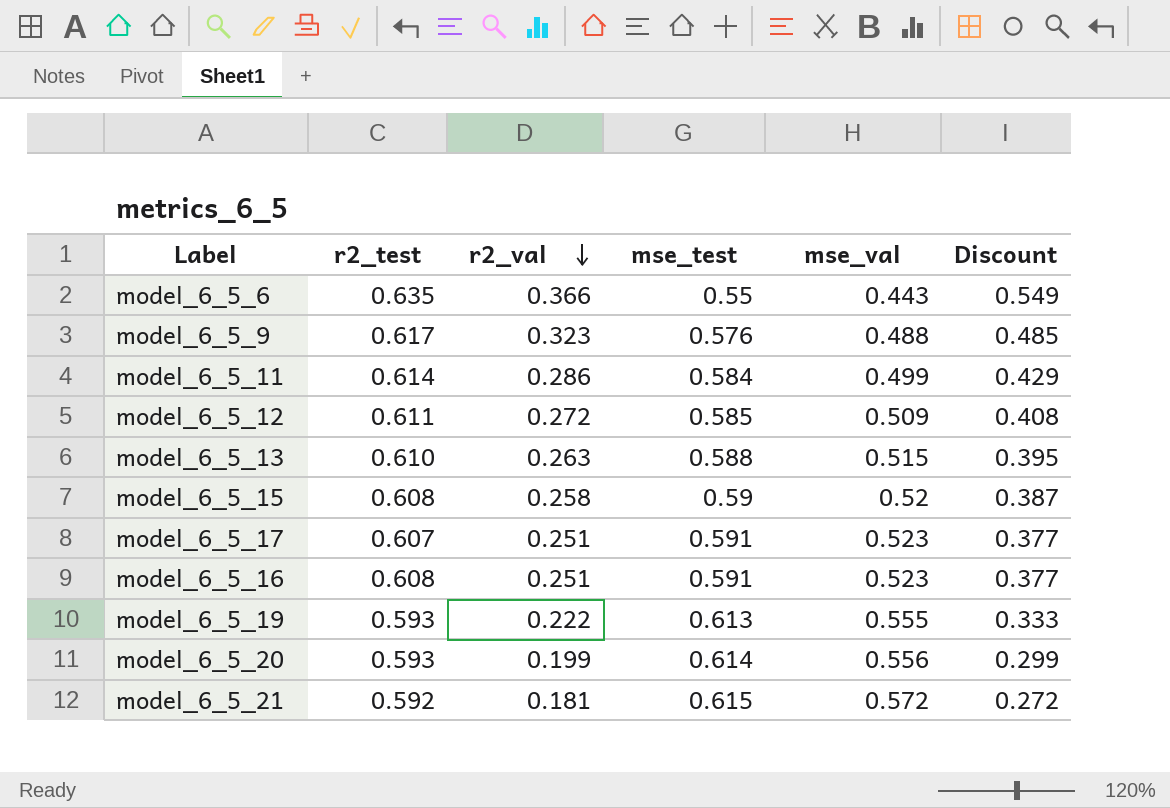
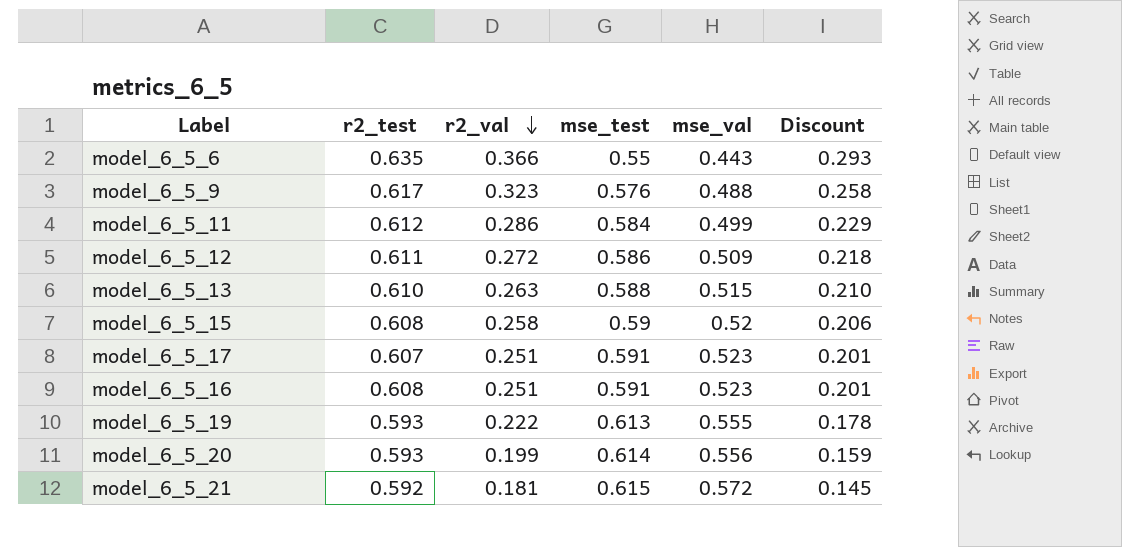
column Discount | formula: [r2_val] * 1.5 -> [r2_val] * 0.8
model_6_5_11 | r2_test: 0.614 -> 0.612
model_6_5_12 | mse_test: 0.585 -> 0.586

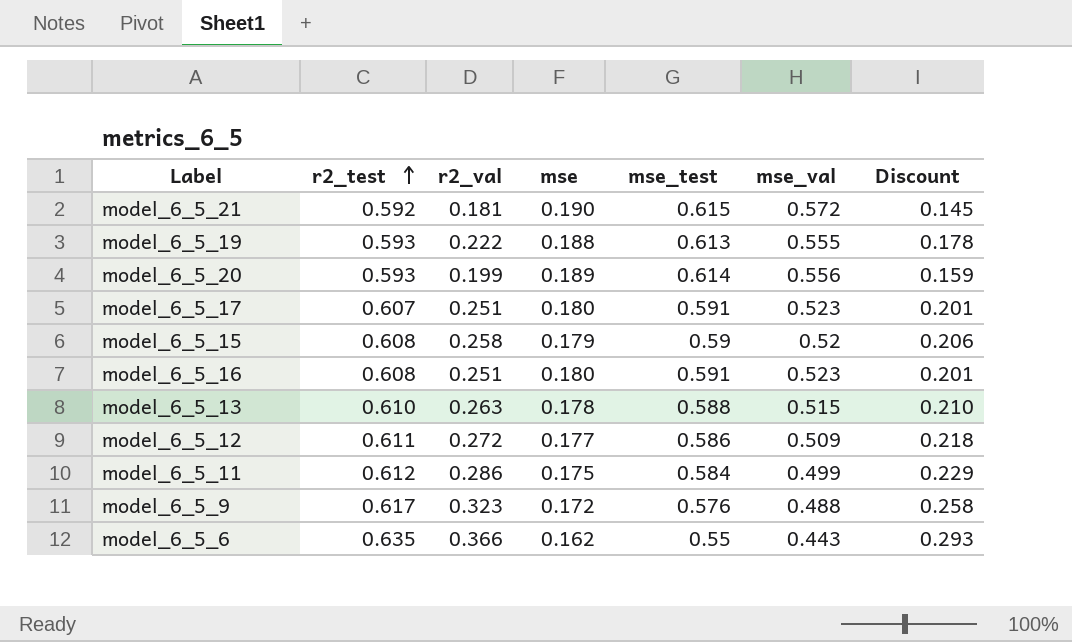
row order: r2_val descending -> r2_test ascending
column mse | position: none -> 4

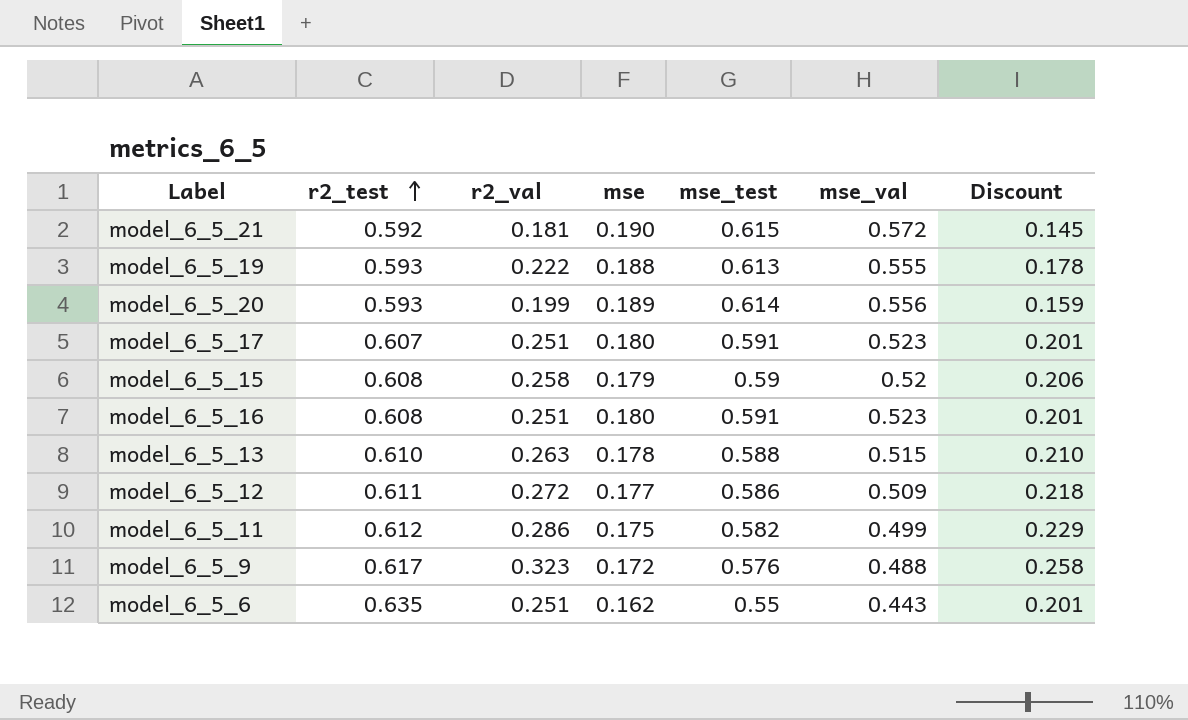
model_6_5_11 | mse_test: 0.584 -> 0.582
model_6_5_6 | r2_val: 0.366 -> 0.251
model_6_5_6 | Discount: 0.293 -> 0.201

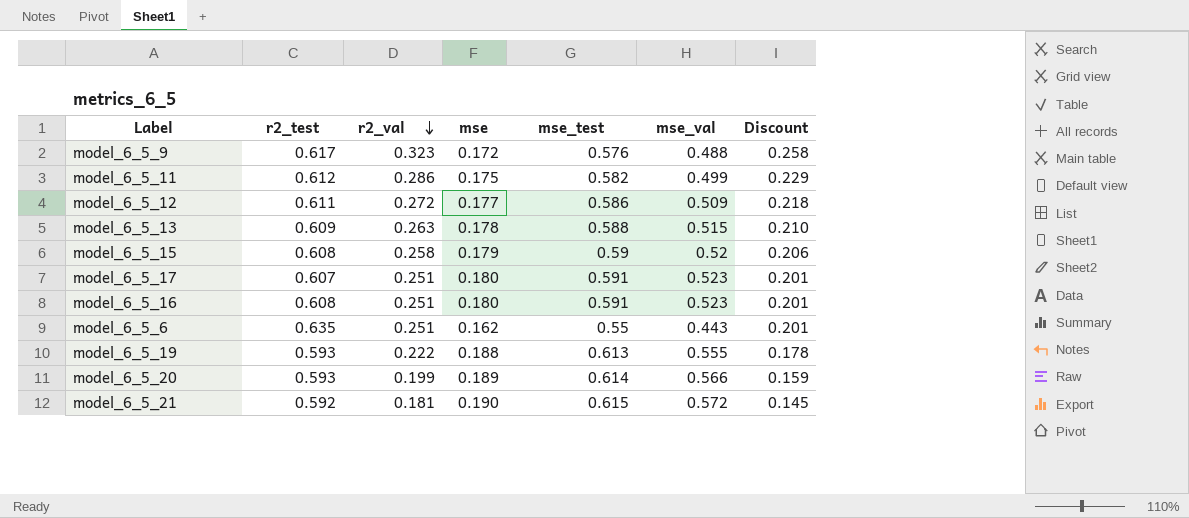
row order: r2_test ascending -> r2_val descending
model_6_5_13 | r2_test: 0.610 -> 0.609
model_6_5_20 | mse_val: 0.556 -> 0.566

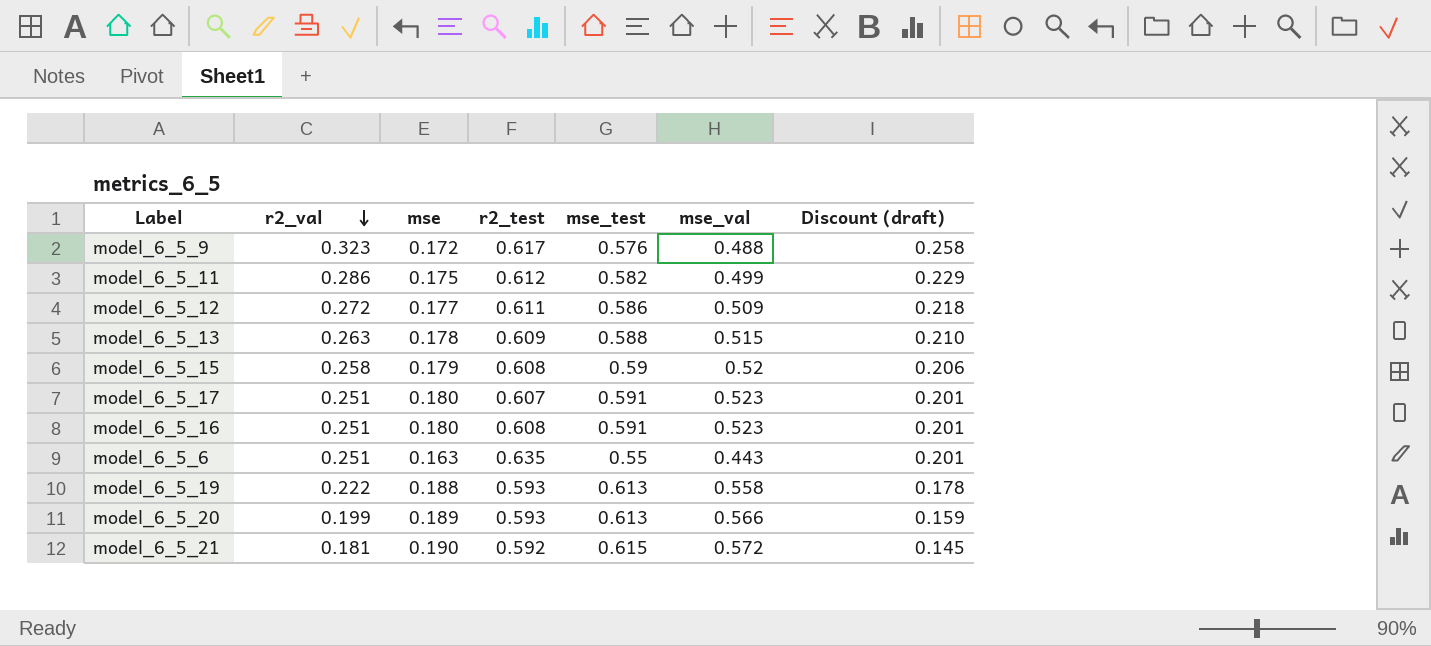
column r2_test | position: 2 -> 4
column name: Discount -> Discount (draft)
model_6_5_6 | mse: 0.162 -> 0.163
model_6_5_19 | mse_val: 0.555 -> 0.558
model_6_5_20 | mse_test: 0.614 -> 0.613

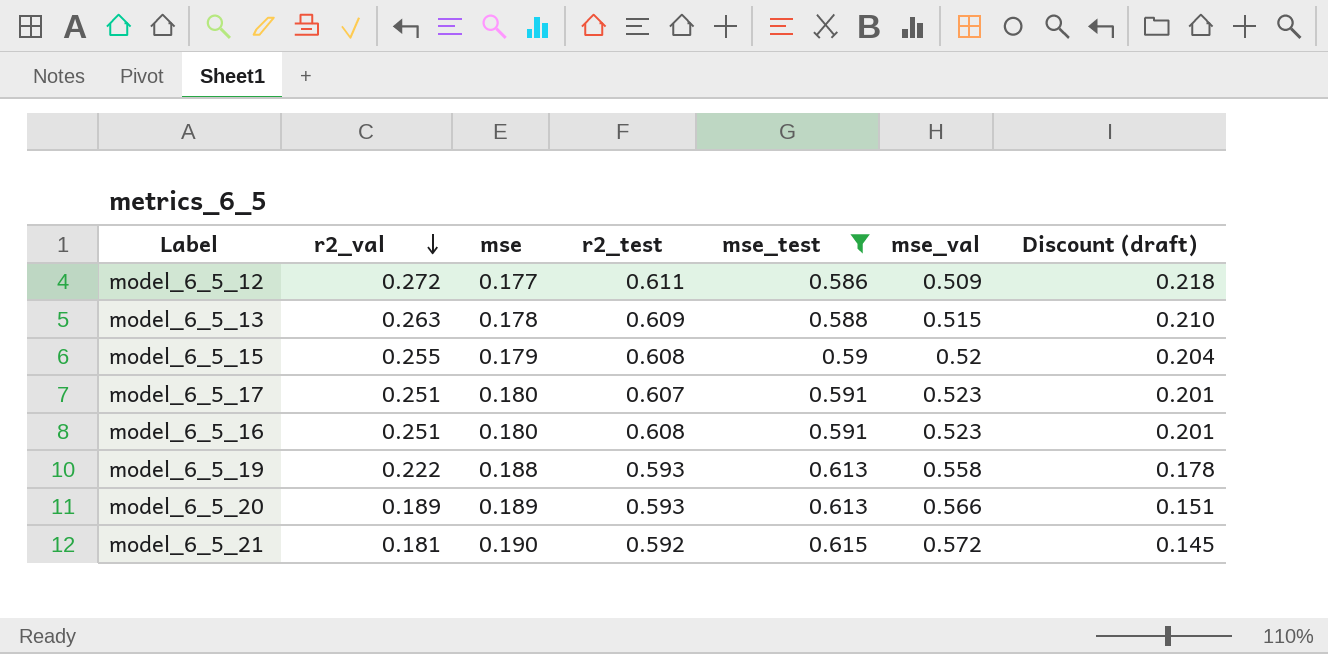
filter: none -> mse_test >= 0.586
model_6_5_15 | r2_val: 0.258 -> 0.255
model_6_5_15 | Discount (draft): 0.206 -> 0.204
model_6_5_20 | r2_val: 0.199 -> 0.189
model_6_5_20 | Discount (draft): 0.159 -> 0.151

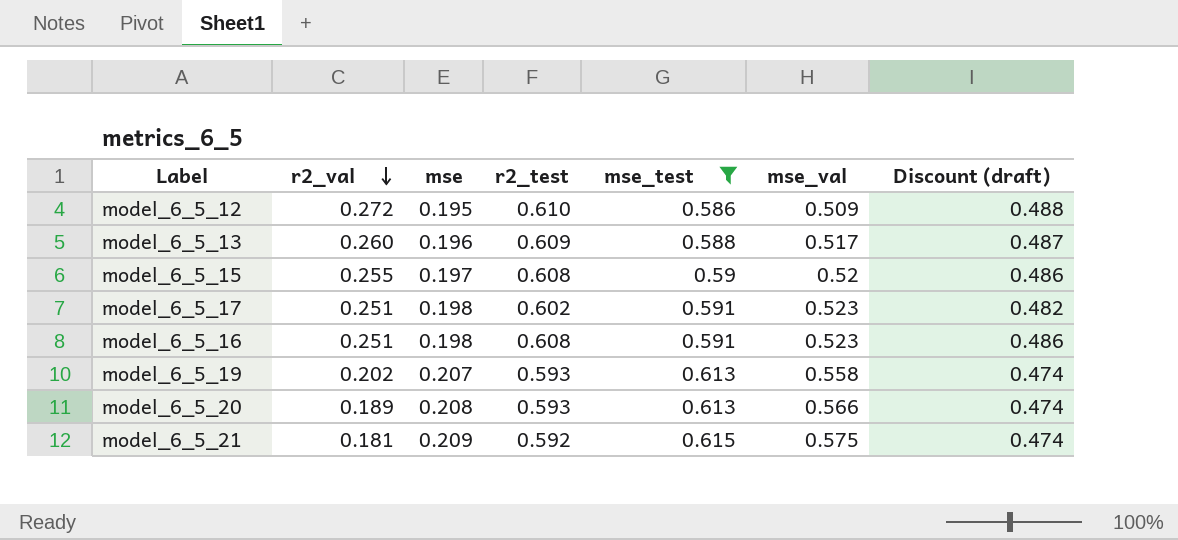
column Discount (draft) | formula: [r2_val] * 0.8 -> [r2_test] * 0.8
model_6_5_12 | mse: 0.177 -> 0.195
model_6_5_12 | r2_test: 0.611 -> 0.610
model_6_5_13 | r2_val: 0.263 -> 0.260
model_6_5_13 | mse: 0.178 -> 0.196
model_6_5_13 | mse_val: 0.515 -> 0.517
model_6_5_15 | mse: 0.179 -> 0.197
model_6_5_17 | mse: 0.180 -> 0.198
model_6_5_17 | r2_test: 0.607 -> 0.602
model_6_5_16 | mse: 0.180 -> 0.198
model_6_5_19 | r2_val: 0.222 -> 0.202
model_6_5_19 | mse: 0.188 -> 0.207
model_6_5_20 | mse: 0.189 -> 0.208
model_6_5_21 | mse: 0.190 -> 0.209
model_6_5_21 | mse_val: 0.572 -> 0.575

